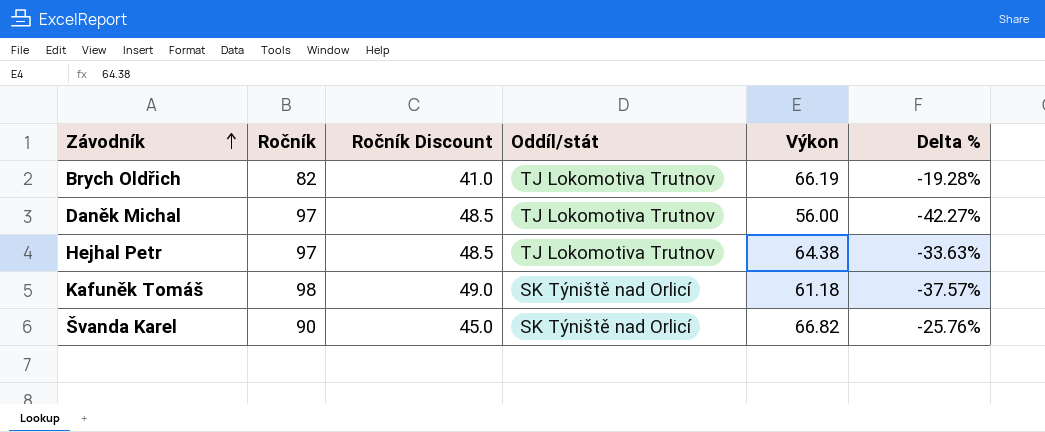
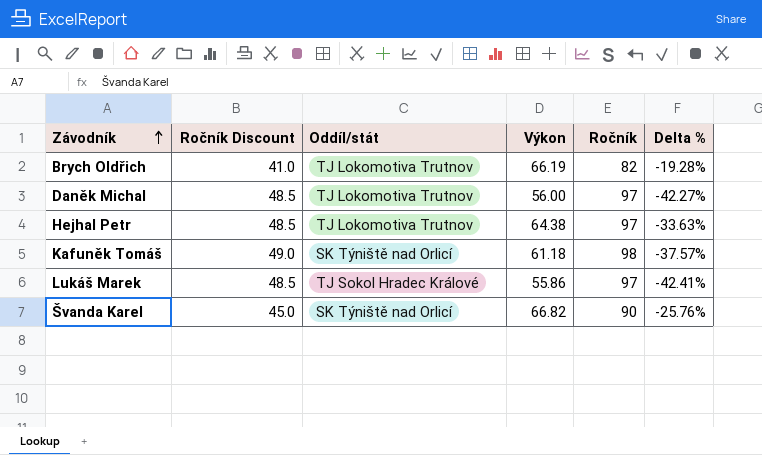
column Ročník | position: 2 -> 5
row Lukáš Marek: none -> 48.5 | TJ Sokol Hradec Králové | 55.86 | 97 | -42.41%

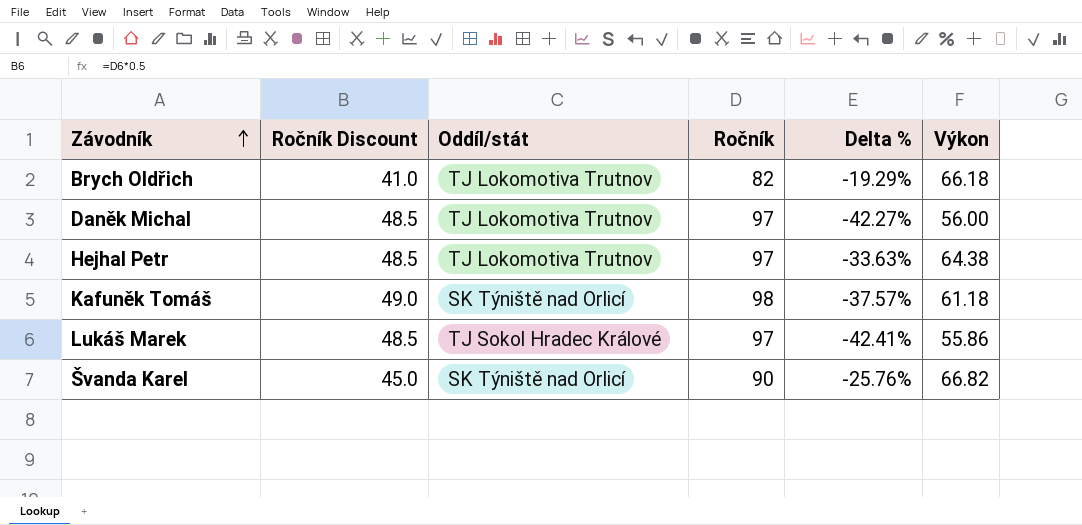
column Výkon | position: 4 -> 6
Brych Oldřich | Delta %: -19.28% -> -19.29%
Brych Oldřich | Výkon: 66.19 -> 66.18

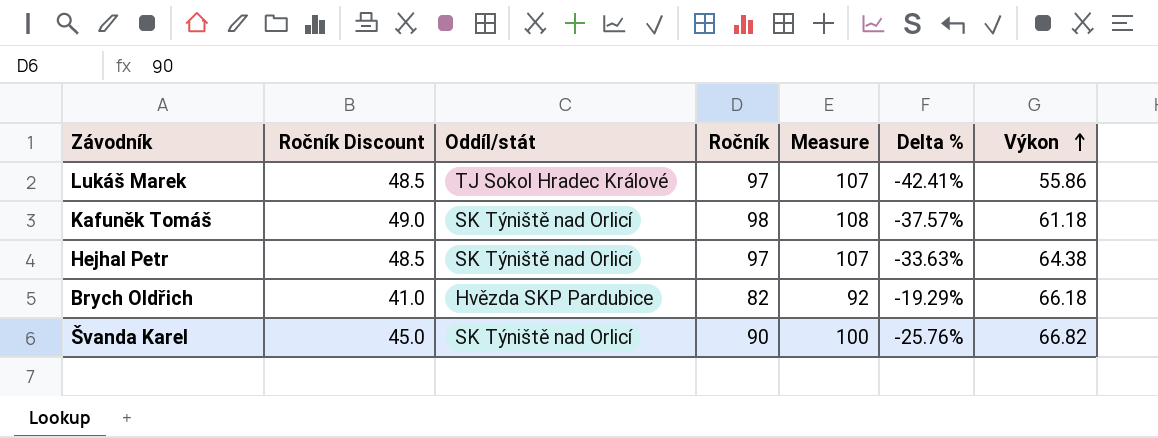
row order: Závodník ascending -> Výkon ascending
column Measure | formula: none -> [Ročník] + 10
row Daněk Michal: 48.5 | TJ Lokomotiva Trutnov | 97 | -42.27% | 56.00 -> none
Hejhal Petr | Oddíl/stát: TJ Lokomotiva Trutnov -> SK Týniště nad Orlicí
Brych Oldřich | Oddíl/stát: TJ Lokomotiva Trutnov -> Hvězda SKP Pardubice

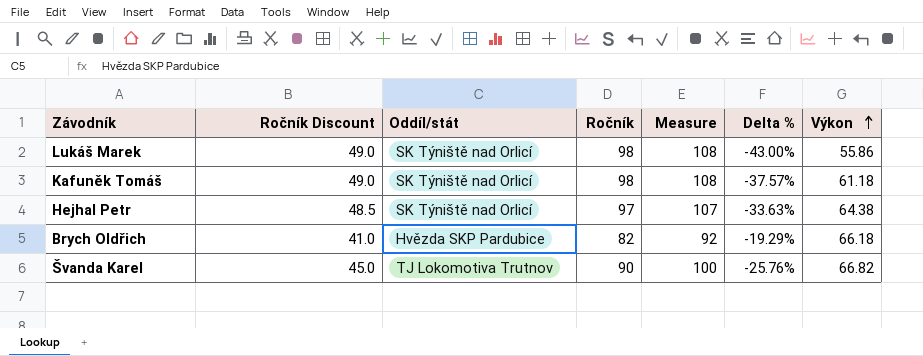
Lukáš Marek | Ročník Discount: 48.5 -> 49.0
Lukáš Marek | Oddíl/stát: TJ Sokol Hradec Králové -> SK Týniště nad Orlicí
Lukáš Marek | Ročník: 97 -> 98
Lukáš Marek | Measure: 107 -> 108
Lukáš Marek | Delta %: -42.41% -> -43.00%
Švanda Karel | Oddíl/stát: SK Týniště nad Orlicí -> TJ Lokomotiva Trutnov

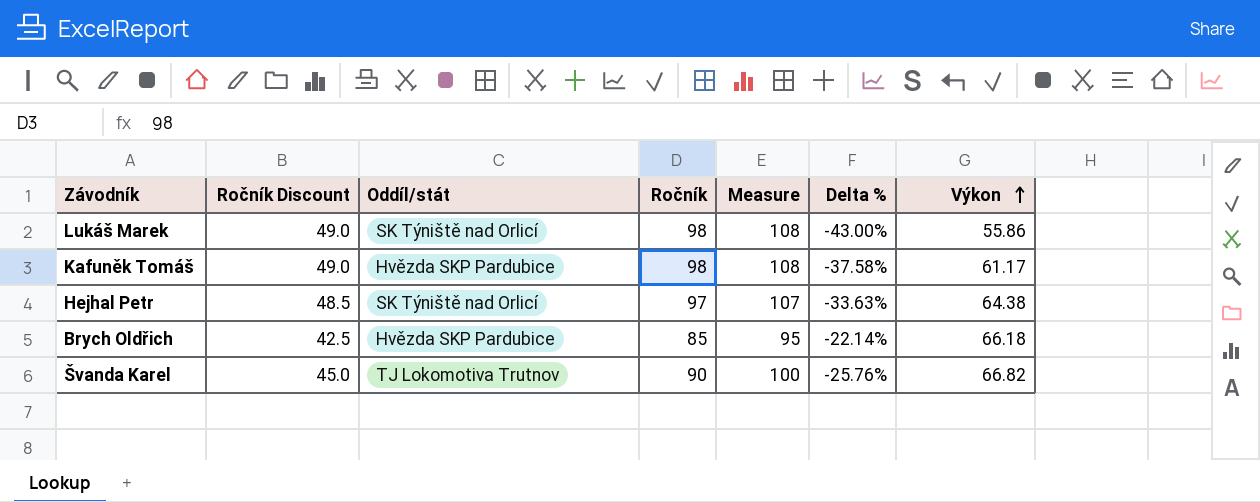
Kafuněk Tomáš | Oddíl/stát: SK Týniště nad Orlicí -> Hvězda SKP Pardubice
Kafuněk Tomáš | Delta %: -37.57% -> -37.58%
Kafuněk Tomáš | Výkon: 61.18 -> 61.17
Brych Oldřich | Ročník Discount: 41.0 -> 42.5
Brych Oldřich | Ročník: 82 -> 85
Brych Oldřich | Measure: 92 -> 95
Brych Oldřich | Delta %: -19.29% -> -22.14%

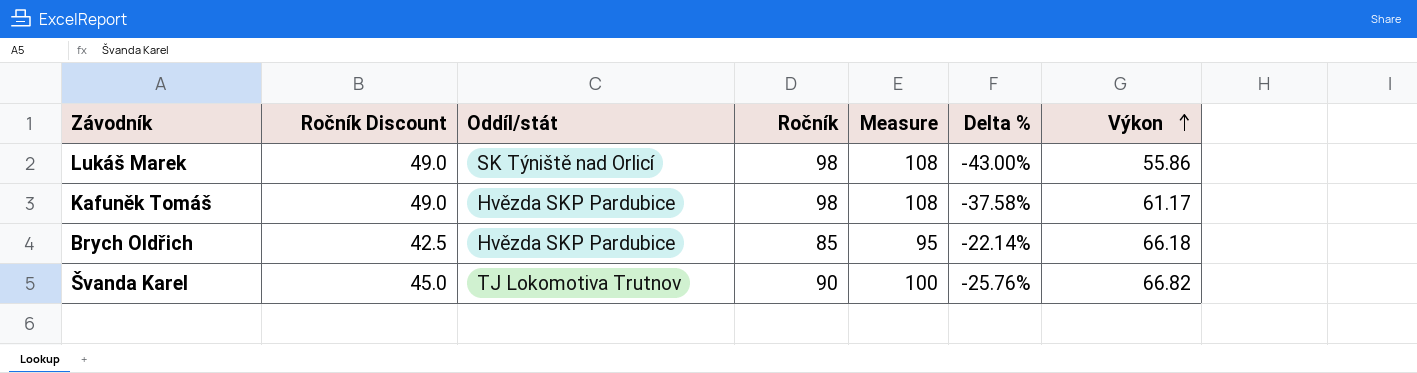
row Hejhal Petr: 48.5 | SK Týniště nad Orlicí | 97 | 107 | -33.63% | 64.38 -> none

